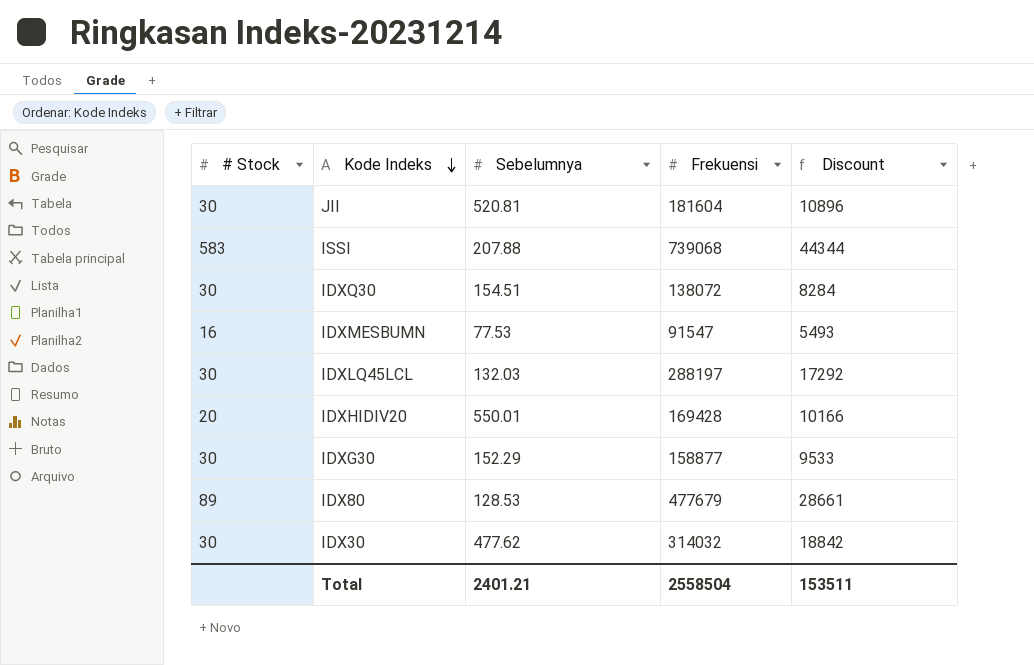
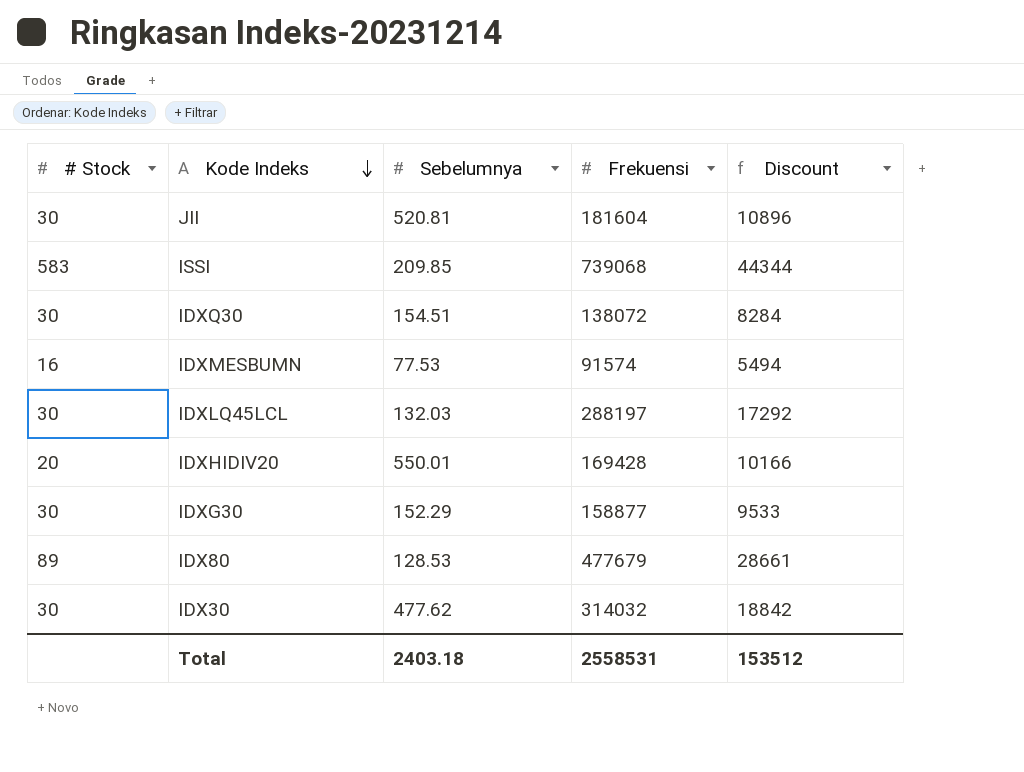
ISSI | Sebelumnya: 207.88 -> 209.85
IDXMESBUMN | Frekuensi: 91547 -> 91574
IDXMESBUMN | Discount: 5493 -> 5494
Total | Sebelumnya: 2401.21 -> 2403.18
Total | Frekuensi: 2558504 -> 2558531
Total | Discount: 153511 -> 153512

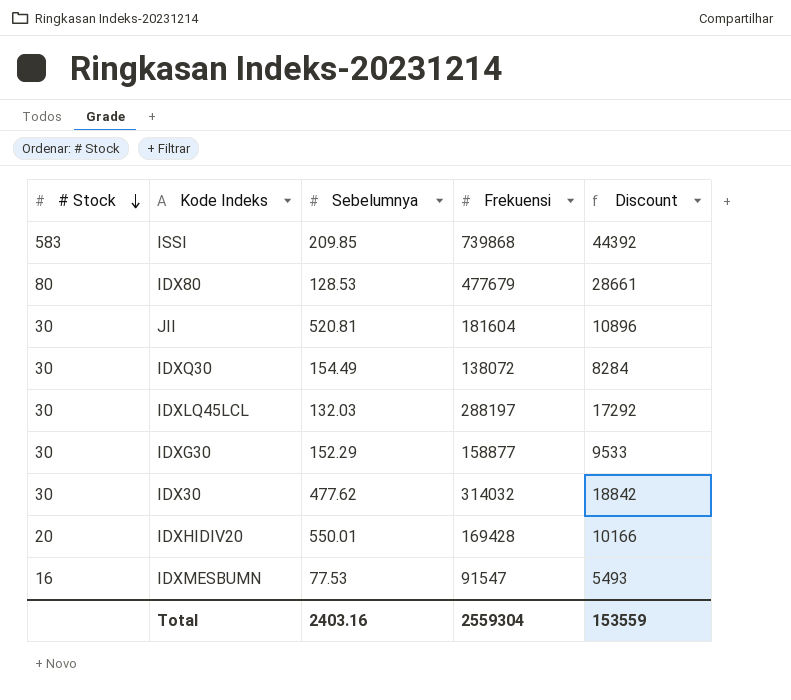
row order: Kode Indeks descending -> # Stock descending
ISSI | Frekuensi: 739068 -> 739868
ISSI | Discount: 44344 -> 44392
IDX80 | # Stock: 89 -> 80
IDXQ30 | Sebelumnya: 154.51 -> 154.49
IDXMESBUMN | Frekuensi: 91574 -> 91547
IDXMESBUMN | Discount: 5494 -> 5493
Total | Sebelumnya: 2403.18 -> 2403.16
Total | Frekuensi: 2558531 -> 2559304
Total | Discount: 153512 -> 153559

